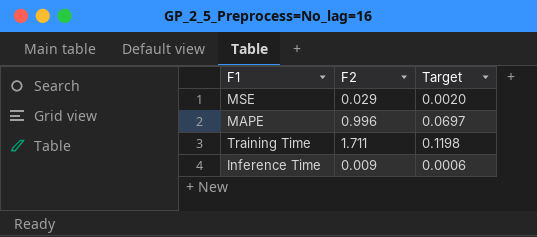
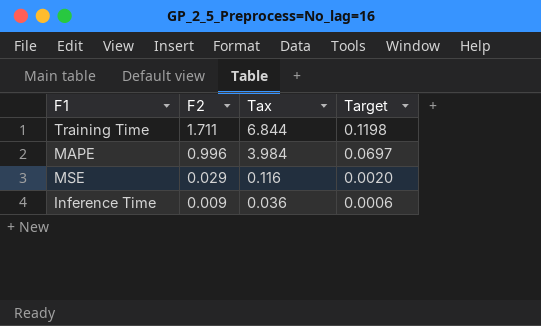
row order: none -> F2 descending
column Tax | formula: none -> [F2] * 4

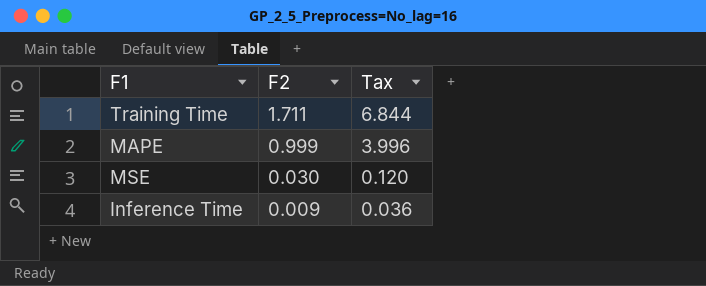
column Target | formula: [F2] * 0.07 -> none
MAPE | F2: 0.996 -> 0.999
MAPE | Tax: 3.984 -> 3.996
MSE | F2: 0.029 -> 0.030
MSE | Tax: 0.116 -> 0.120

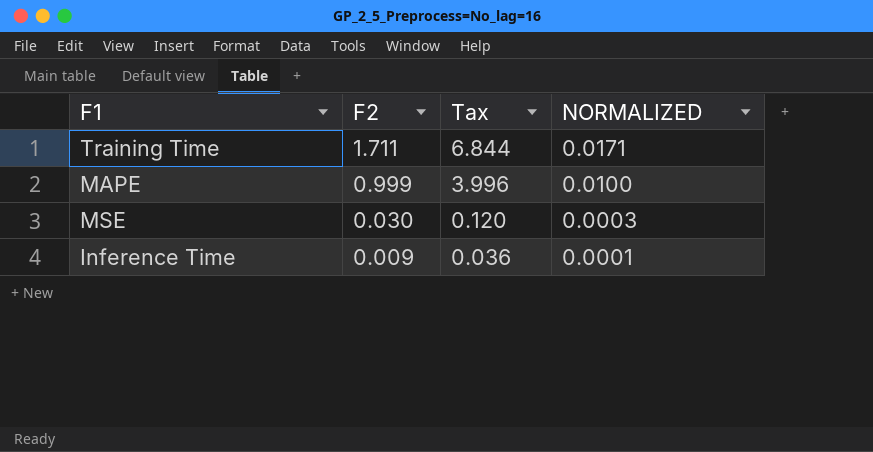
column NORMALIZED | formula: none -> [F2] * 0.01

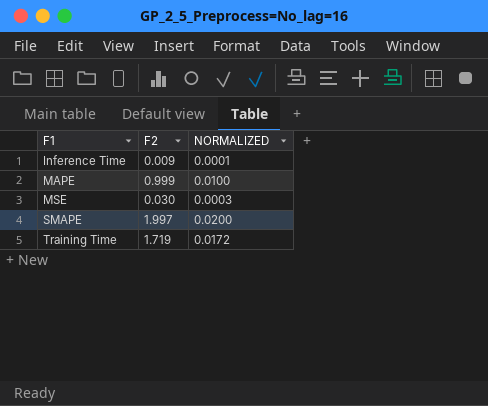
row order: F2 descending -> F1 ascending
column Tax | formula: [F2] * 4 -> none
row SMAPE: none -> 1.997 | 0.0200
Training Time | F2: 1.711 -> 1.719
Training Time | NORMALIZED: 0.0171 -> 0.0172

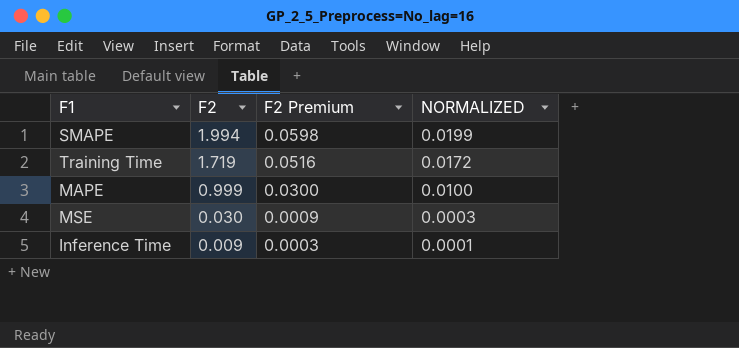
row order: F1 ascending -> F2 descending
column F2 Premium | formula: none -> [F2] * 0.03
SMAPE | F2: 1.997 -> 1.994
SMAPE | NORMALIZED: 0.0200 -> 0.0199

